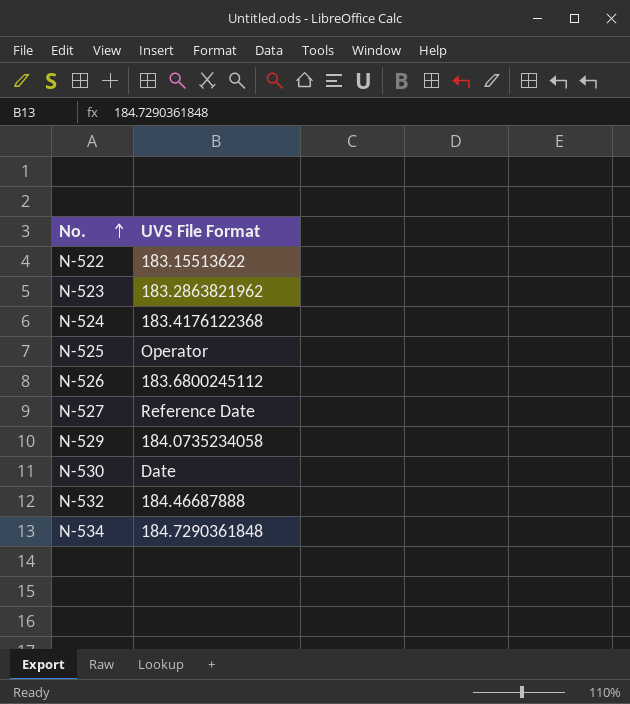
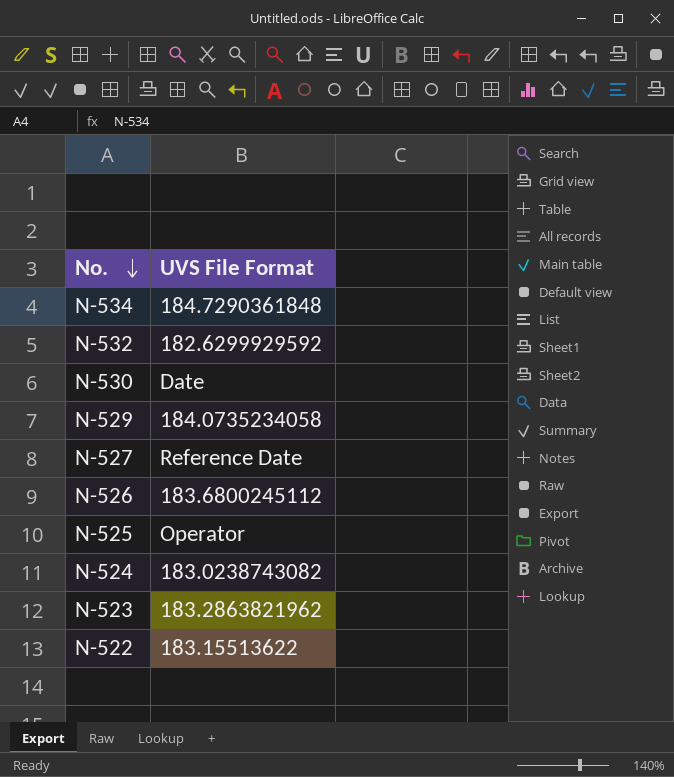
row order: No. ascending -> No. descending
N-532 | UVS File Format: 184.46687888 -> 182.6299929592
N-524 | UVS File Format: 183.4176122368 -> 183.0238743082

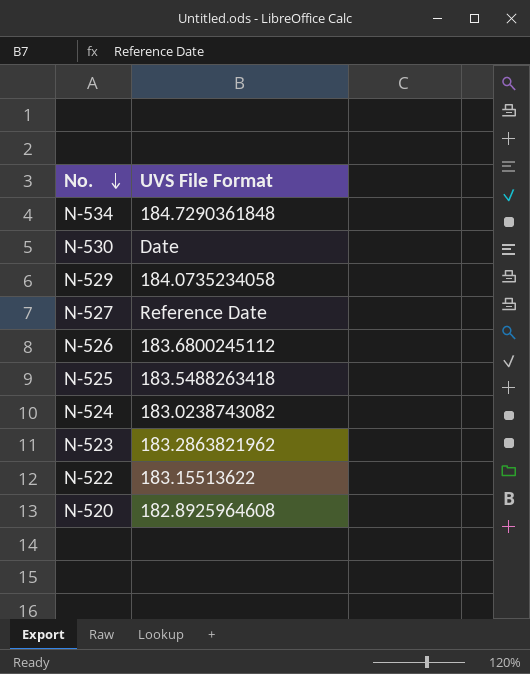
row N-532: 182.6299929592 -> none
N-525 | UVS File Format: Operator -> 183.5488263418
row N-520: none -> 182.8925964608

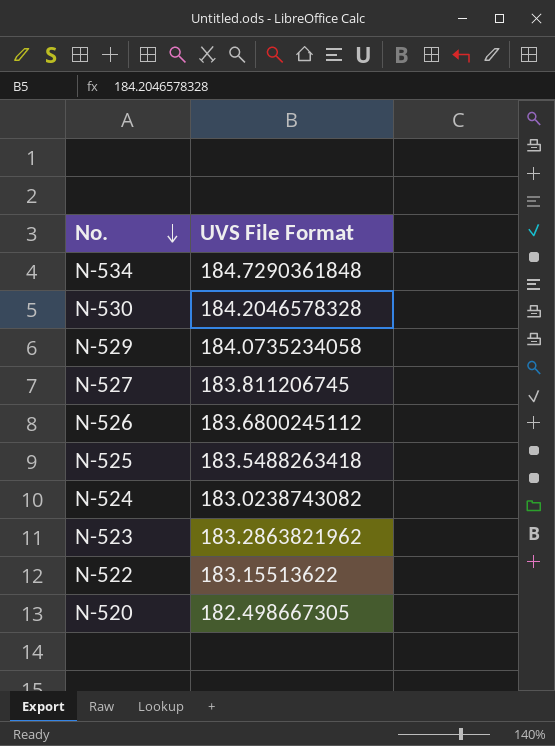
N-530 | UVS File Format: Date -> 184.2046578328
N-527 | UVS File Format: Reference Date -> 183.811206745
N-520 | UVS File Format: 182.8925964608 -> 182.498667305

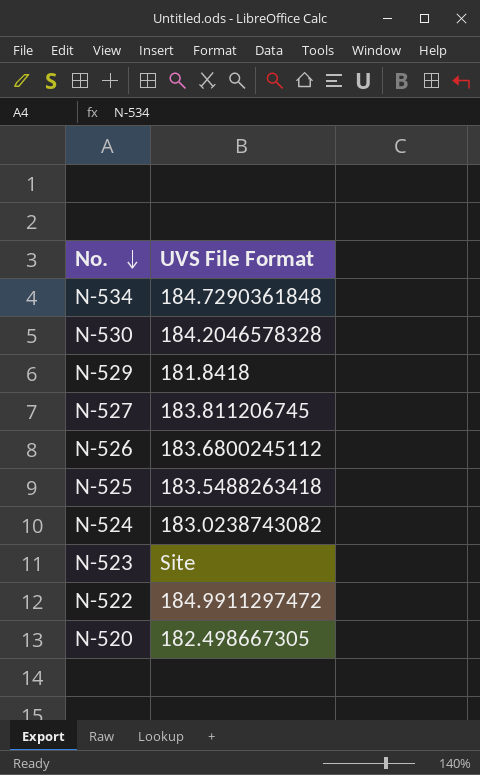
N-529 | UVS File Format: 184.0735234058 -> 181.8418
N-523 | UVS File Format: 183.2863821962 -> Site
N-522 | UVS File Format: 183.15513622 -> 184.9911297472

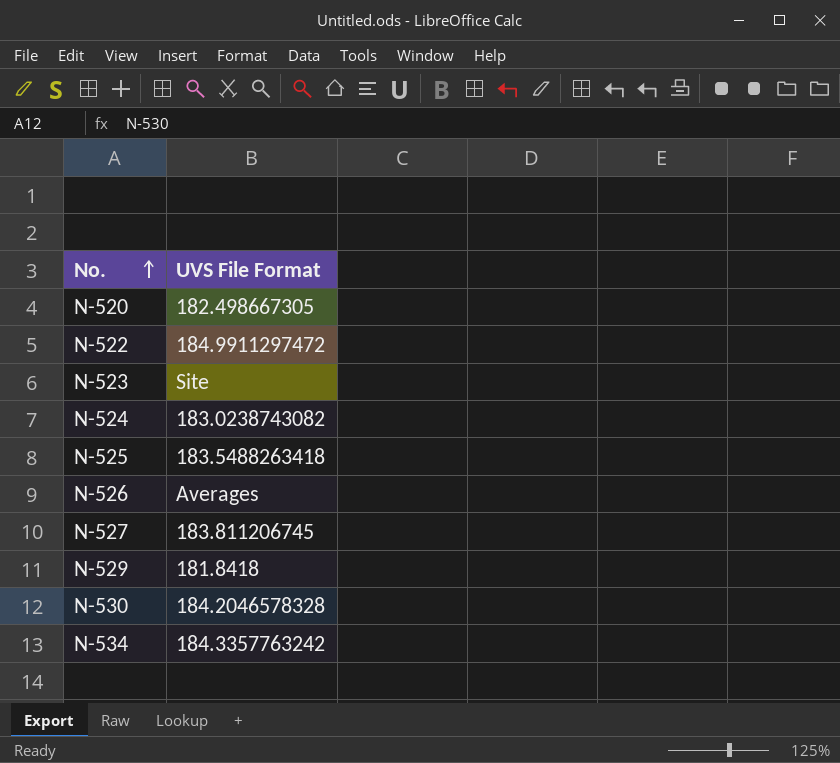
row order: No. descending -> No. ascending
N-526 | UVS File Format: 183.6800245112 -> Averages
N-534 | UVS File Format: 184.7290361848 -> 184.3357763242

